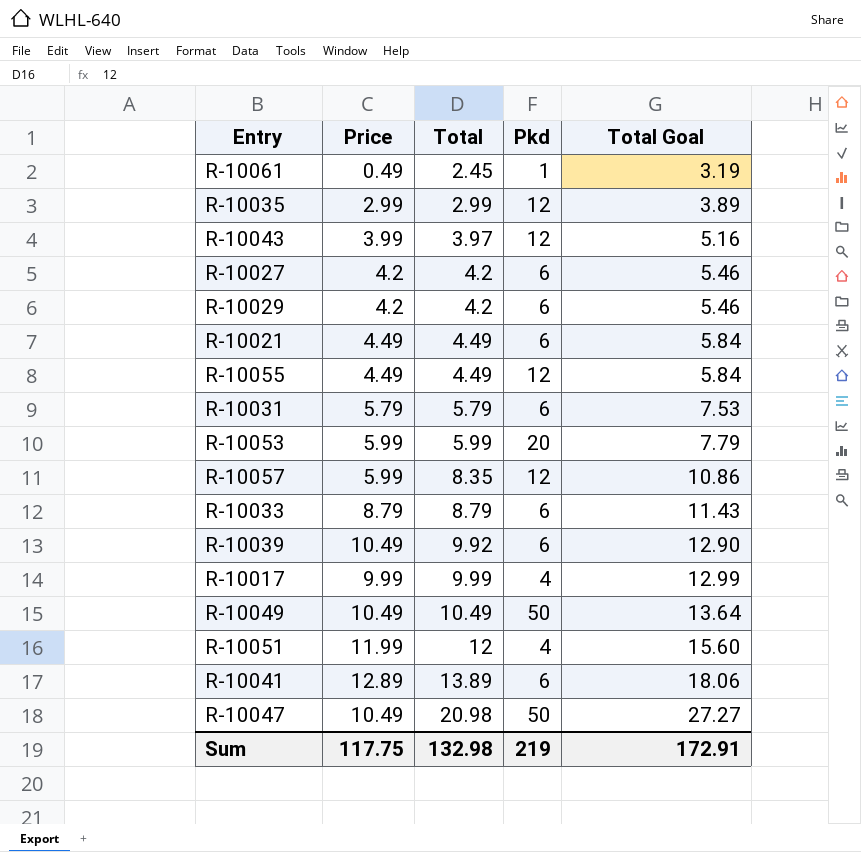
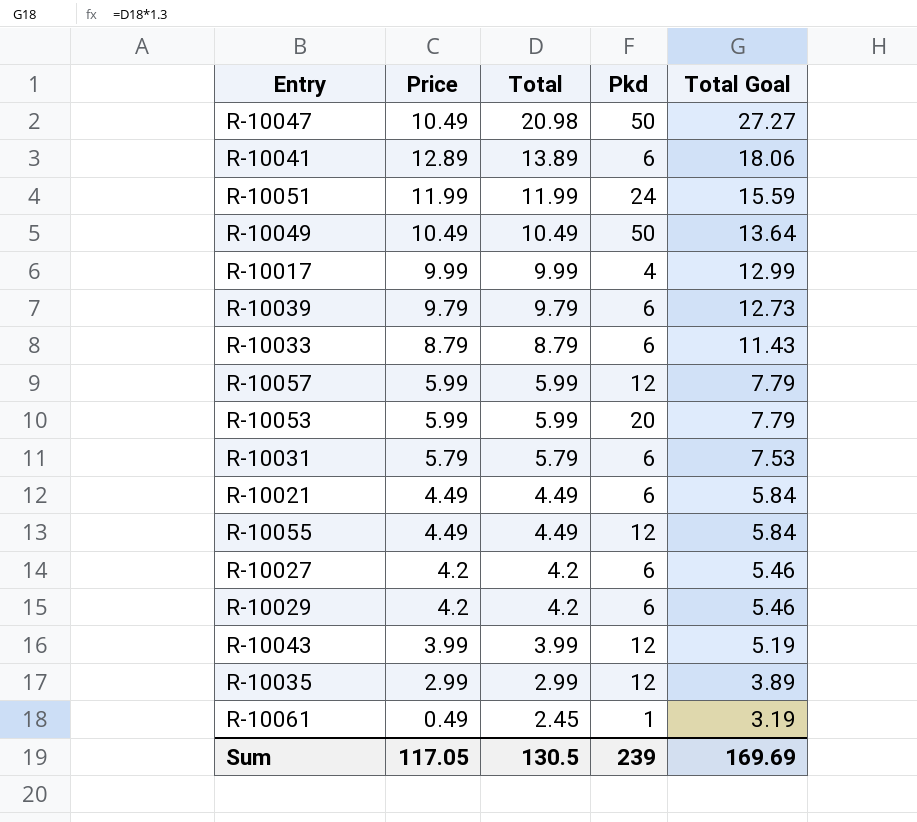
row order: Total ascending -> Total descending
R-10051 | Total: 12 -> 11.99
R-10051 | Pkd: 4 -> 24
R-10051 | Total Goal: 15.60 -> 15.59
R-10039 | Price: 10.49 -> 9.79
R-10039 | Total: 9.92 -> 9.79
R-10039 | Total Goal: 12.90 -> 12.73
R-10057 | Total: 8.35 -> 5.99
R-10057 | Total Goal: 10.86 -> 7.79
R-10043 | Total: 3.97 -> 3.99
R-10043 | Total Goal: 5.16 -> 5.19
Sum | Price: 117.75 -> 117.05
Sum | Total: 132.98 -> 130.5
Sum | Pkd: 219 -> 239
Sum | Total Goal: 172.91 -> 169.69

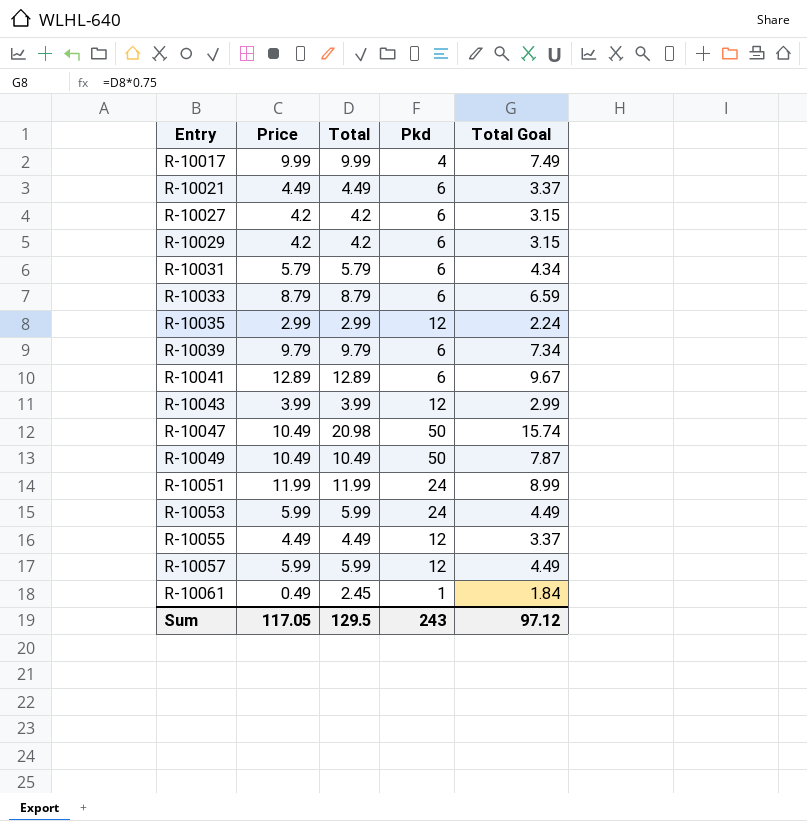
row order: Total descending -> Entry ascending
column Total Goal | formula: [Total] * 1.3 -> [Total] * 0.75
R-10041 | Total: 13.89 -> 12.89
R-10053 | Pkd: 20 -> 24
Sum | Total: 130.5 -> 129.5
Sum | Pkd: 239 -> 243
Sum | Total Goal: 169.69 -> 97.12

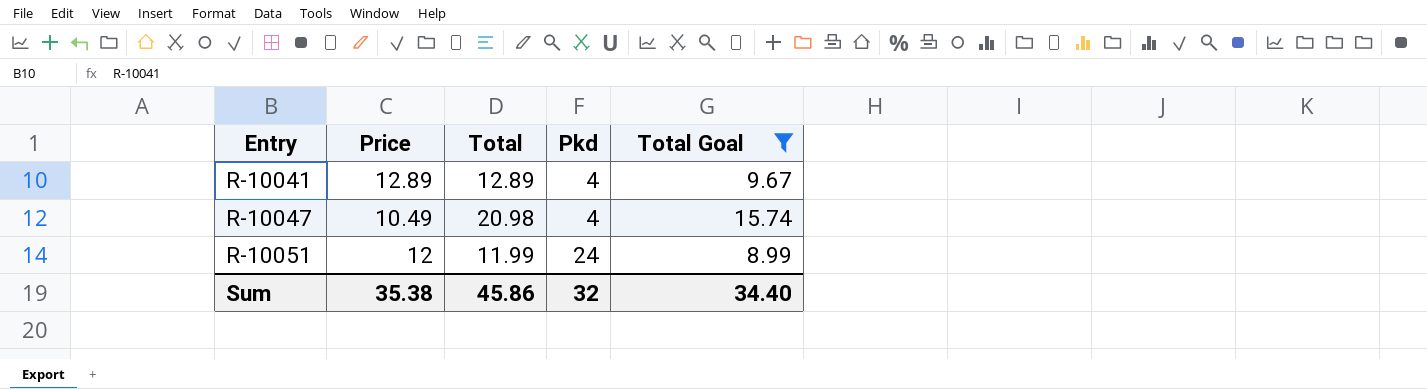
filter: none -> Total Goal >= 8.99
R-10041 | Pkd: 6 -> 4
R-10047 | Pkd: 50 -> 4
R-10051 | Price: 11.99 -> 12
Sum | Price: 117.05 -> 35.38
Sum | Total: 129.5 -> 45.86
Sum | Pkd: 243 -> 32
Sum | Total Goal: 97.12 -> 34.40

